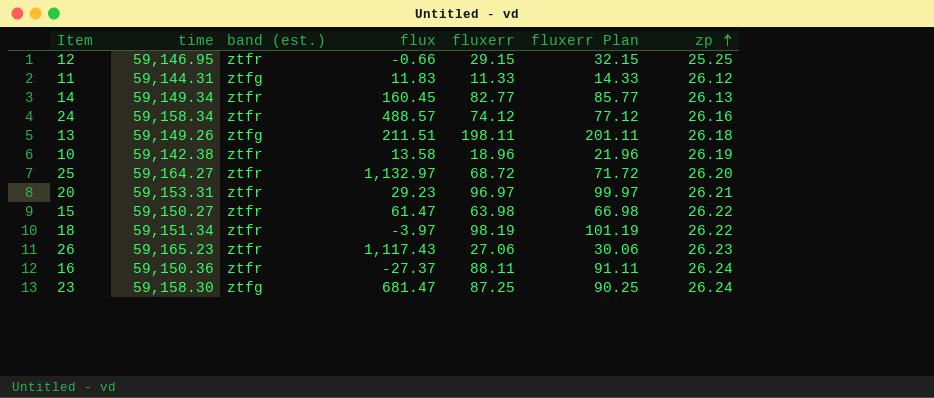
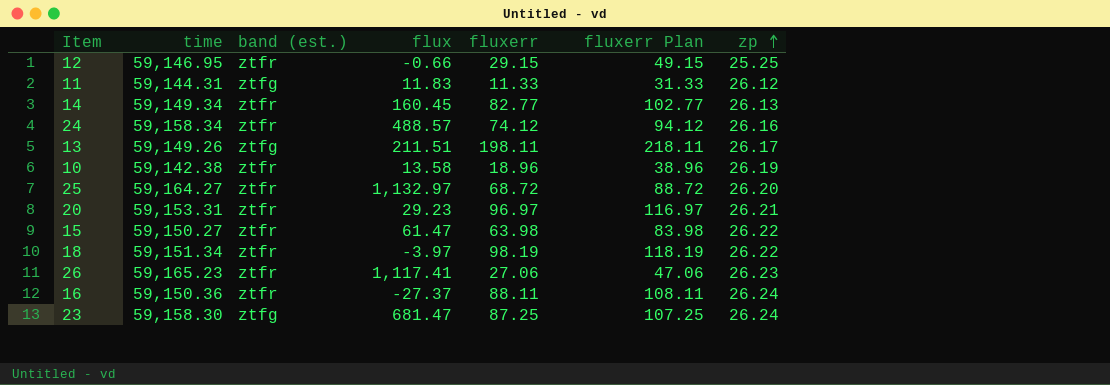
column fluxerr Plan | formula: [fluxerr] + 3 -> [fluxerr] + 20
13 | zp: 26.18 -> 26.17
26 | flux: 1,117.43 -> 1,117.41

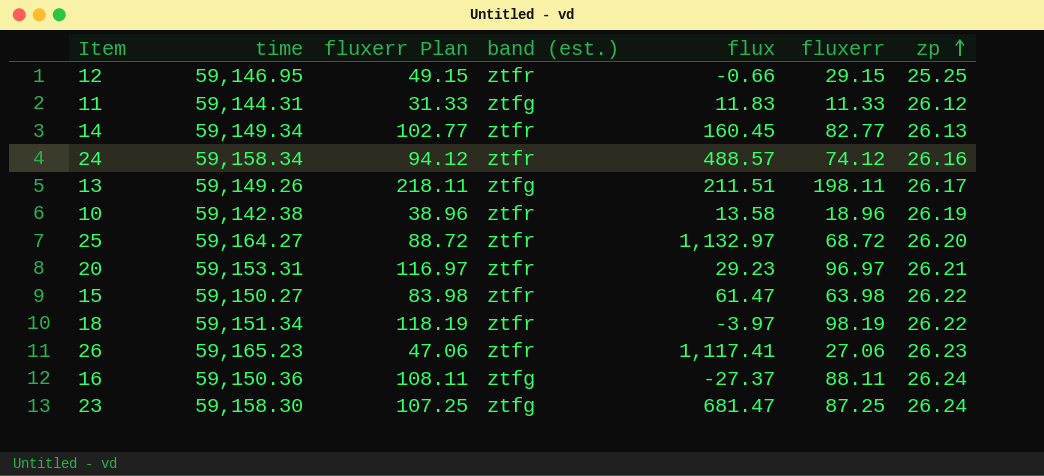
column fluxerr Plan | position: 6 -> 3
16 | band (est.): ztfr -> ztfg

